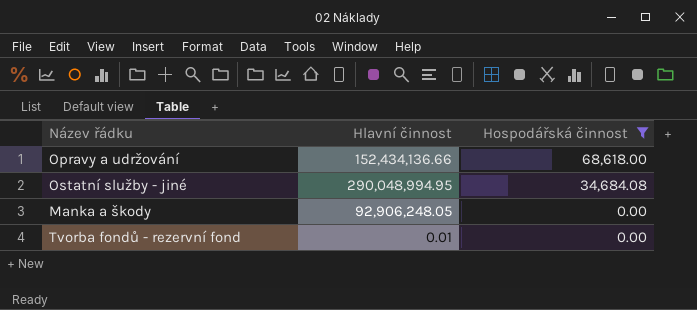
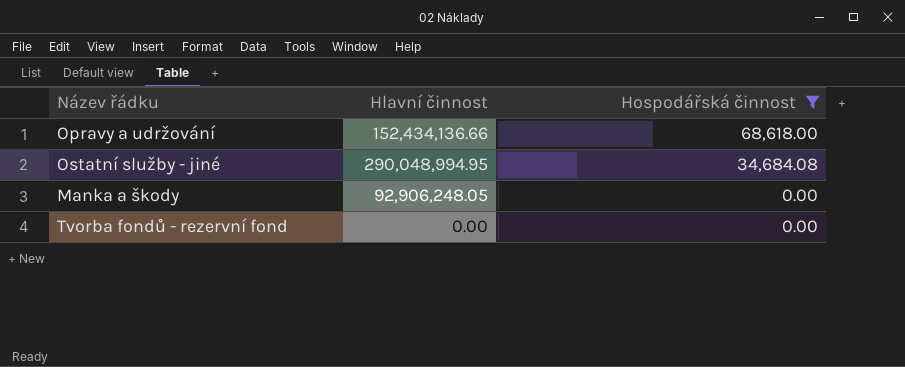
Tvorba fondů - rezervní fond | Hlavní činnost: 0.01 -> 0.00

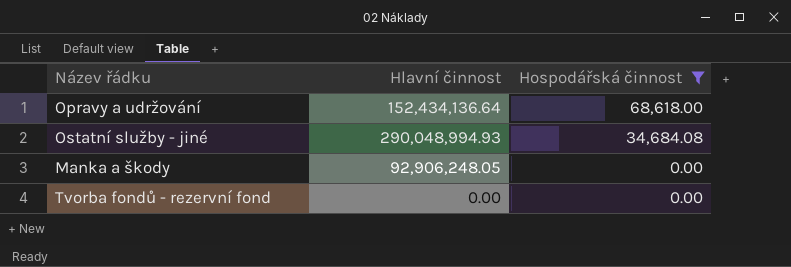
Opravy a udržování | Hlavní činnost: 152,434,136.66 -> 152,434,136.64
Ostatní služby - jiné | Hlavní činnost: 290,048,994.95 -> 290,048,994.93

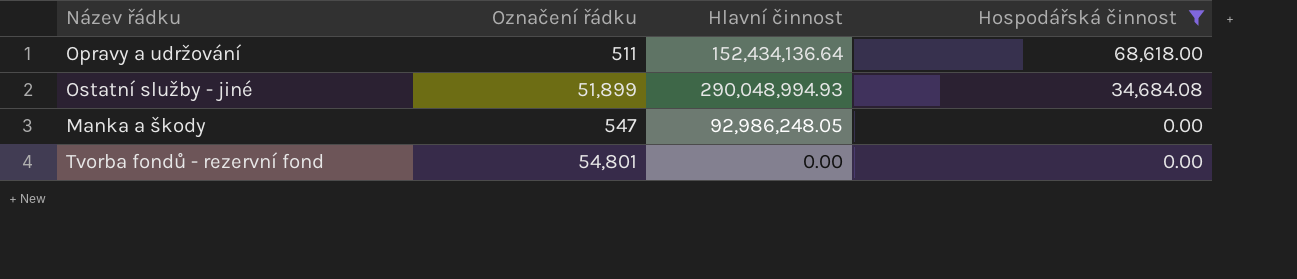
column Označení řádku | position: none -> 2
Manka a škody | Hlavní činnost: 92,906,248.05 -> 92,986,248.05

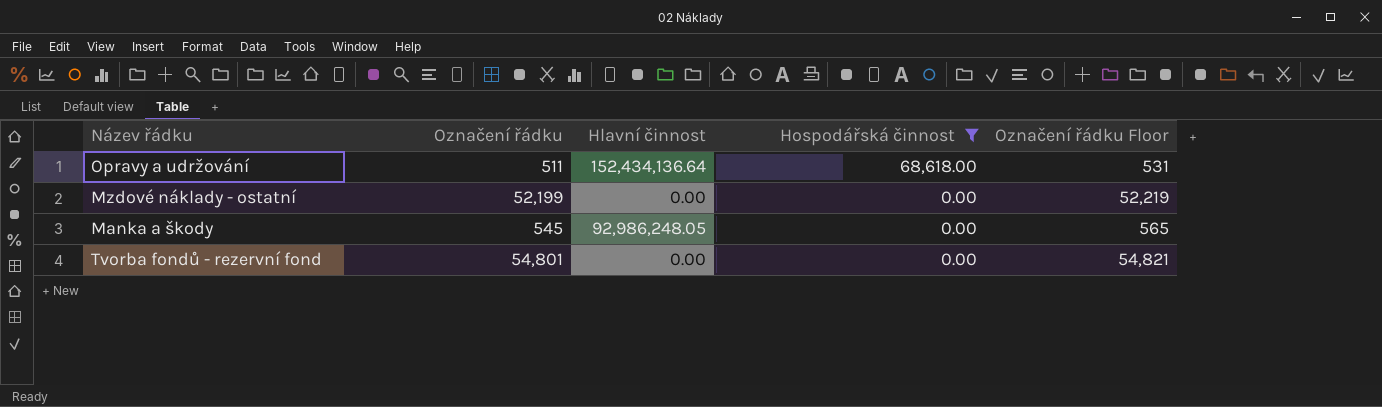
column Označení řádku Floor | formula: none -> [Označení řádku] + 20
row Ostatní služby - jiné: 51,899 | 290,048,994.93 | 34,684.08 -> none
row Mzdové náklady - ostatní: none -> 52,199 | 0.00 | 0.00 | 52,219
Manka a škody | Označení řádku: 547 -> 545

